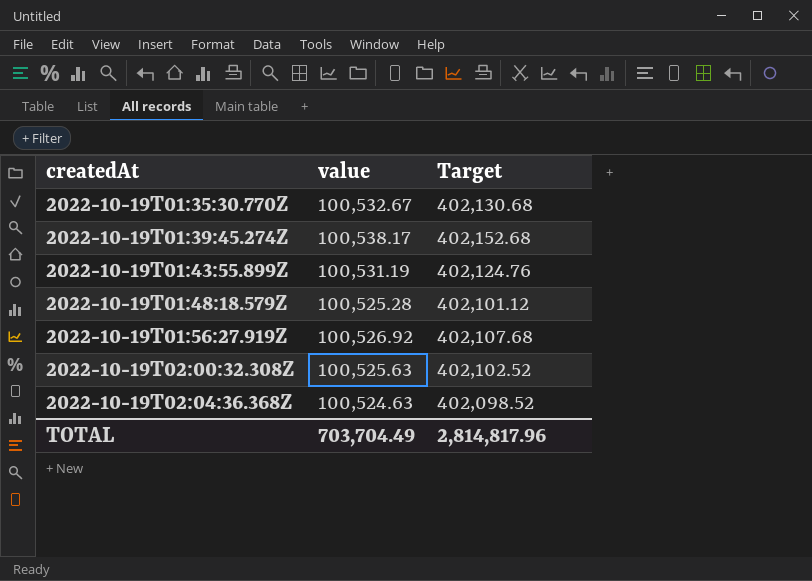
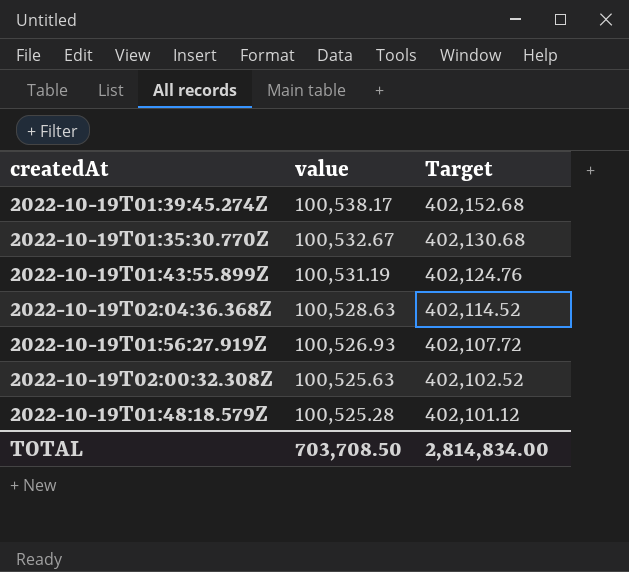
row order: createdAt ascending -> value descending
2022-10-19T02:04:36.368Z | value: 100,524.63 -> 100,528.63
2022-10-19T02:04:36.368Z | Target: 402,098.52 -> 402,114.52
2022-10-19T01:56:27.919Z | value: 100,526.92 -> 100,526.93
2022-10-19T01:56:27.919Z | Target: 402,107.68 -> 402,107.72
TOTAL | value: 703,704.49 -> 703,708.50
TOTAL | Target: 2,814,817.96 -> 2,814,834.00

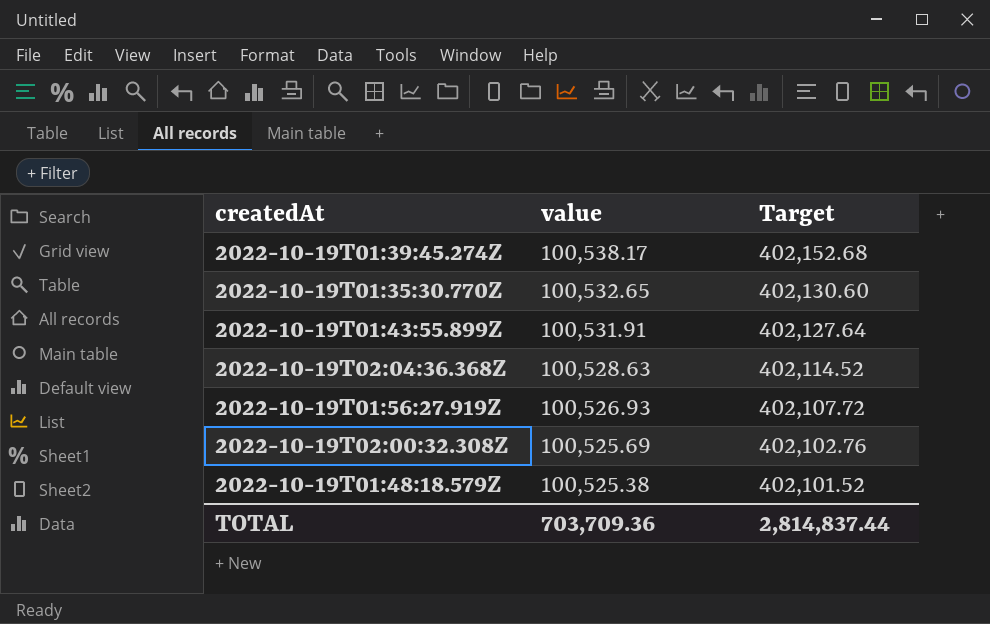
2022-10-19T01:35:30.770Z | value: 100,532.67 -> 100,532.65
2022-10-19T01:35:30.770Z | Target: 402,130.68 -> 402,130.60
2022-10-19T01:43:55.899Z | value: 100,531.19 -> 100,531.91
2022-10-19T01:43:55.899Z | Target: 402,124.76 -> 402,127.64
2022-10-19T02:00:32.308Z | value: 100,525.63 -> 100,525.69
2022-10-19T02:00:32.308Z | Target: 402,102.52 -> 402,102.76
2022-10-19T01:48:18.579Z | value: 100,525.28 -> 100,525.38
2022-10-19T01:48:18.579Z | Target: 402,101.12 -> 402,101.52
TOTAL | value: 703,708.50 -> 703,709.36
TOTAL | Target: 2,814,834.00 -> 2,814,837.44

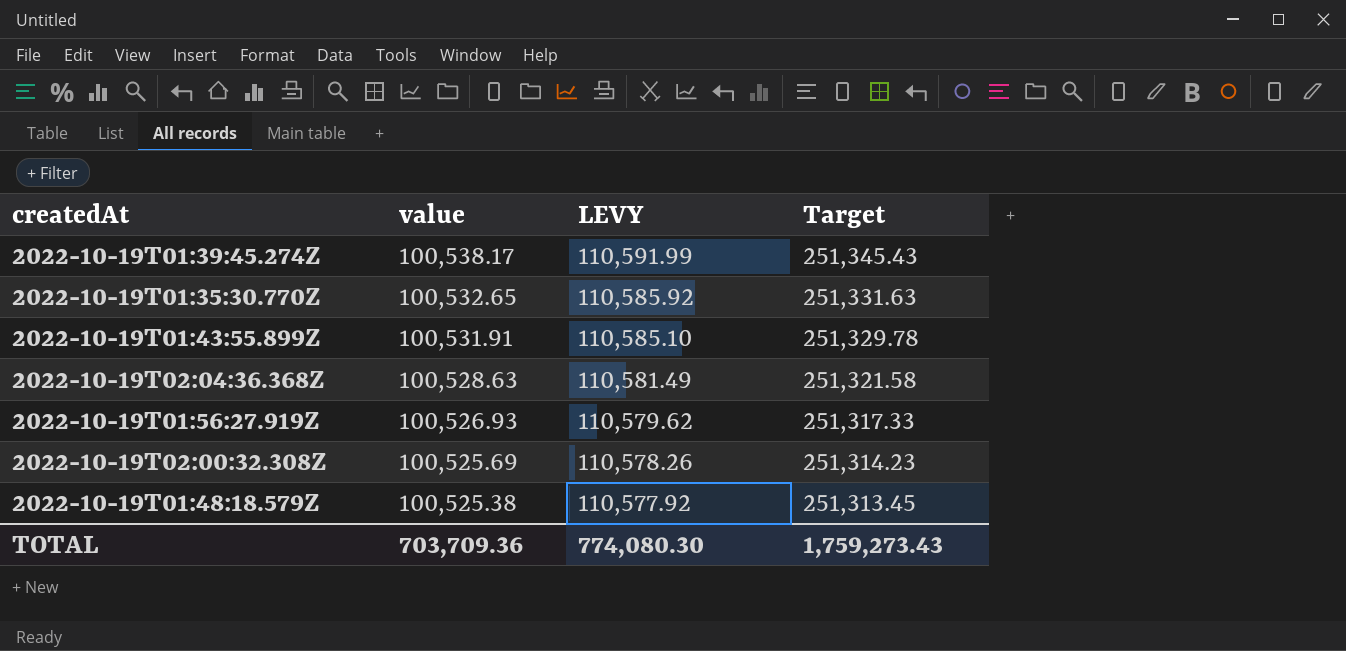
column LEVY | formula: none -> [value] * 1.1
column Target | formula: [value] * 4 -> [value] * 2.5
TOTAL | Target: 2,814,837.44 -> 1,759,273.43

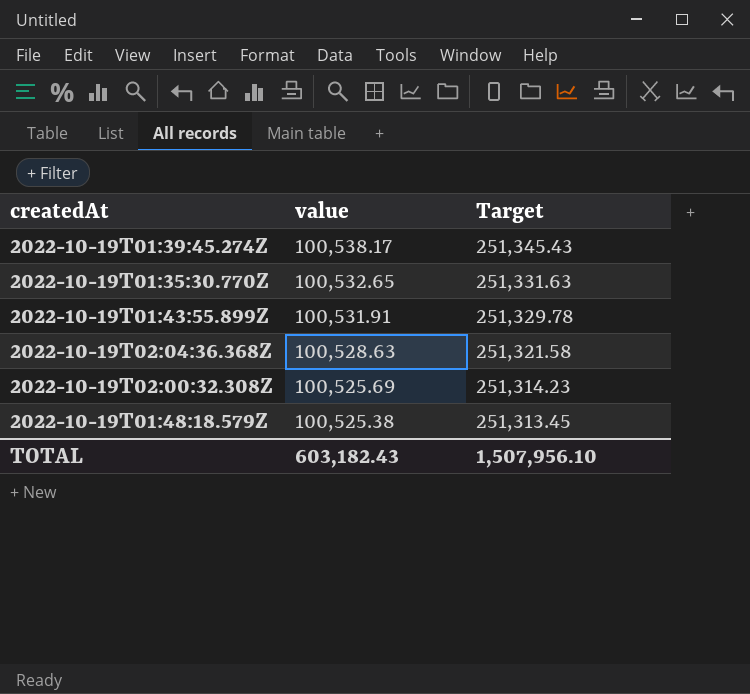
column LEVY | formula: [value] * 1.1 -> none
row 2022-10-19T01:56:27.919Z: 100,526.93 | 110,579.62 | 251,317.33 -> none
TOTAL | value: 703,709.36 -> 603,182.43
TOTAL | Target: 1,759,273.43 -> 1,507,956.10

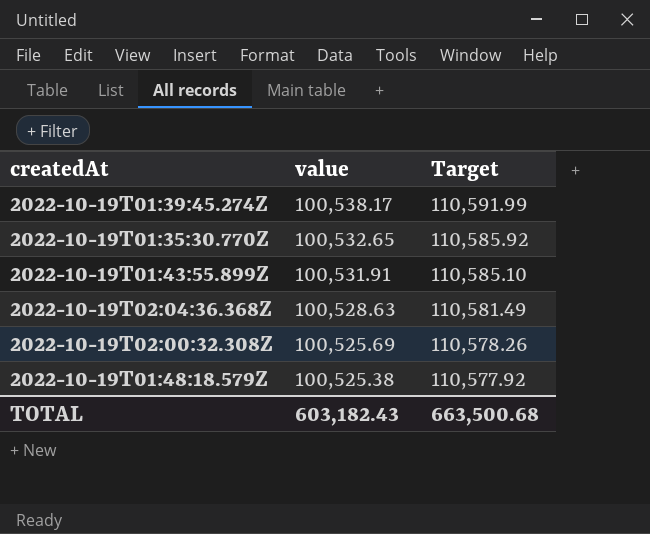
column Target | formula: [value] * 2.5 -> [value] * 1.1
TOTAL | Target: 1,507,956.10 -> 663,500.68

